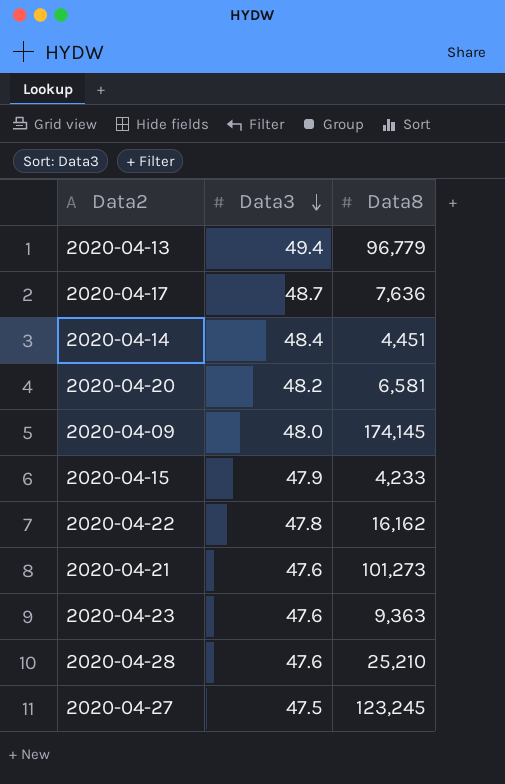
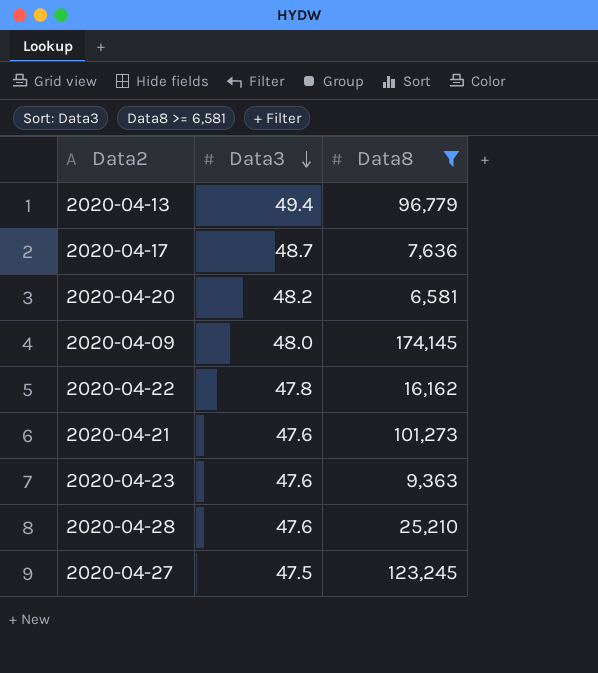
filter: none -> Data8 >= 6,581

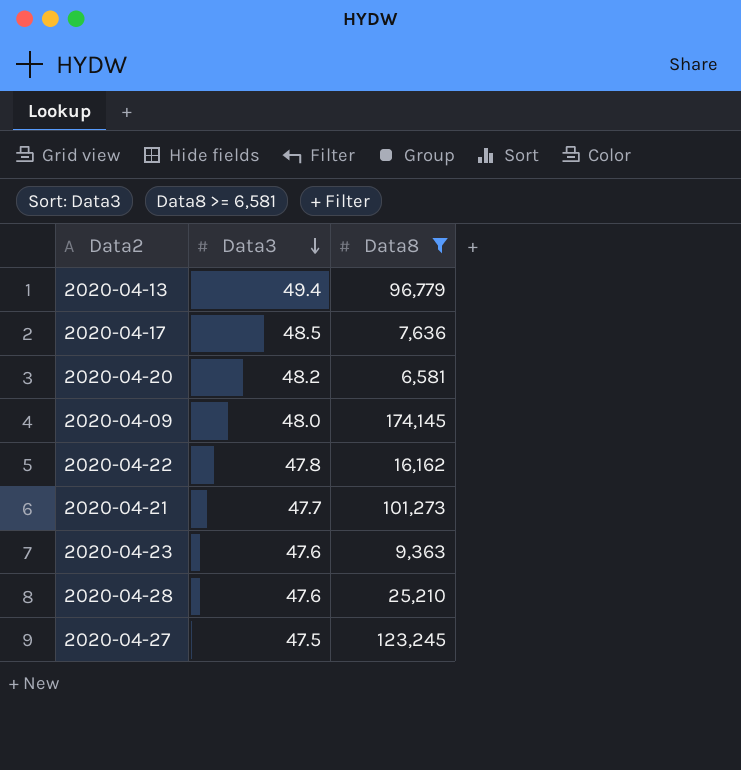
2020-04-17 | Data3: 48.7 -> 48.5
2020-04-21 | Data3: 47.6 -> 47.7

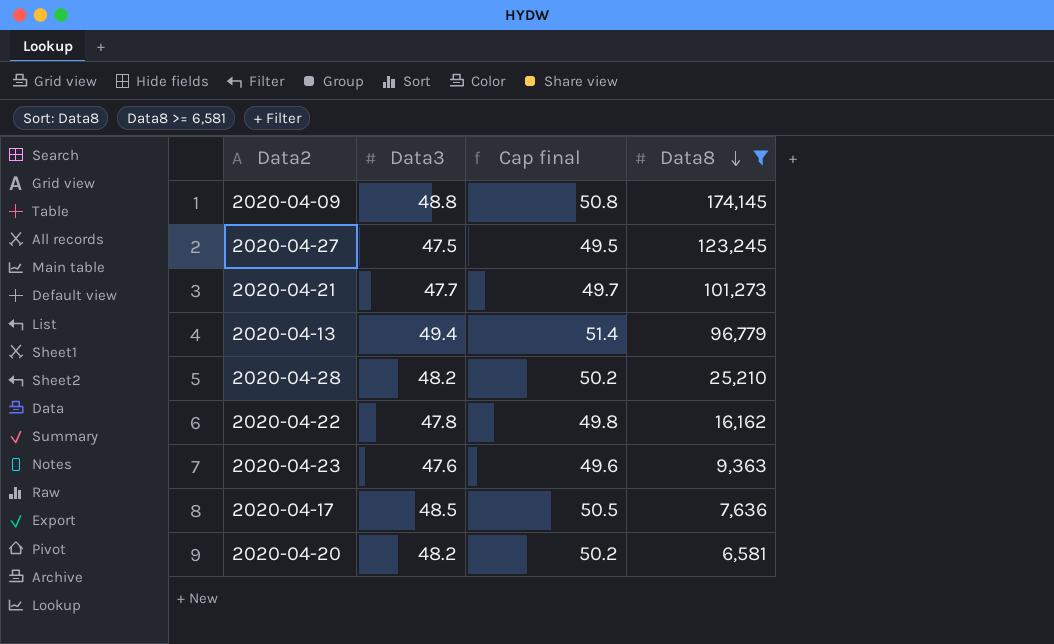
row order: Data3 descending -> Data8 descending
column Cap final | formula: none -> [Data3] + 2
2020-04-09 | Data3: 48.0 -> 48.8
2020-04-28 | Data3: 47.6 -> 48.2

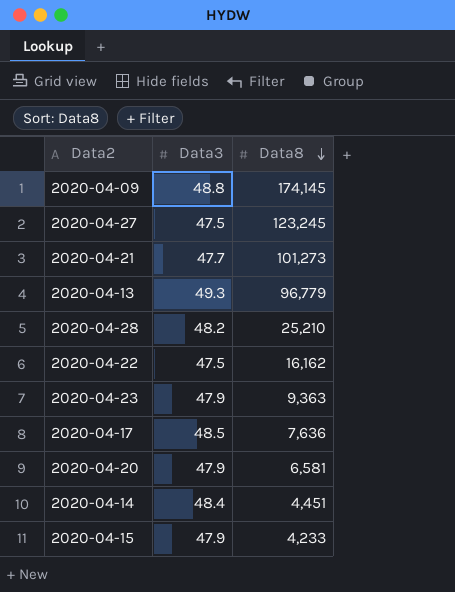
filter: Data8 >= 6,581 -> none
column Cap final | formula: [Data3] + 2 -> none
2020-04-13 | Data3: 49.4 -> 49.3
2020-04-22 | Data3: 47.8 -> 47.5
2020-04-23 | Data3: 47.6 -> 47.9
2020-04-20 | Data3: 48.2 -> 47.9

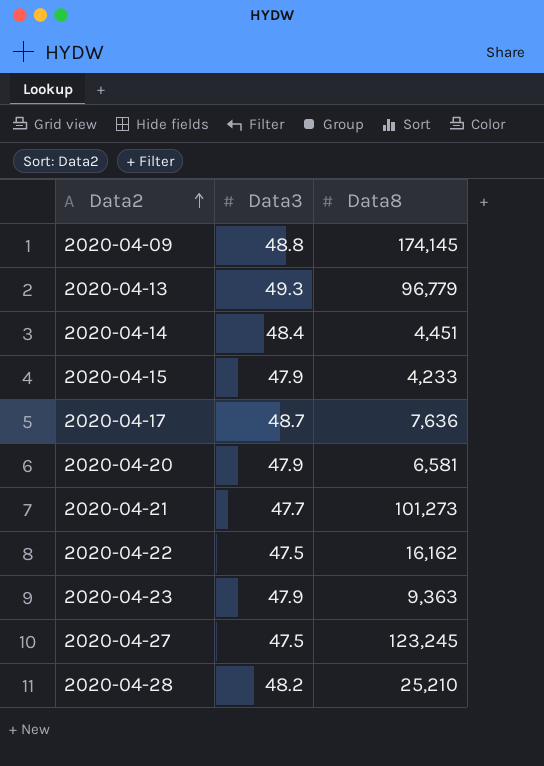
row order: Data8 descending -> Data2 ascending
2020-04-17 | Data3: 48.5 -> 48.7

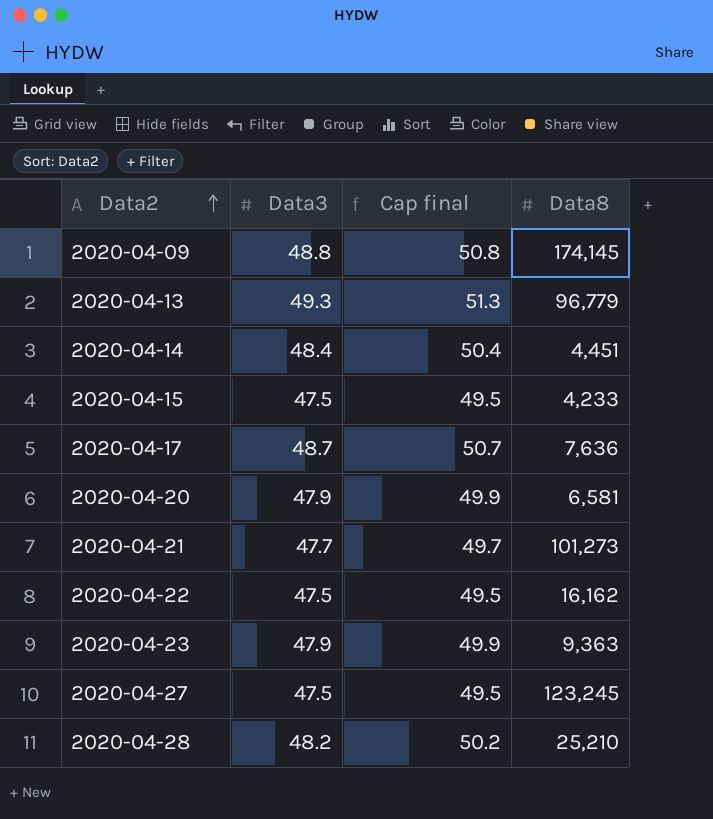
column Cap final | formula: none -> [Data3] + 2
2020-04-15 | Data3: 47.9 -> 47.5

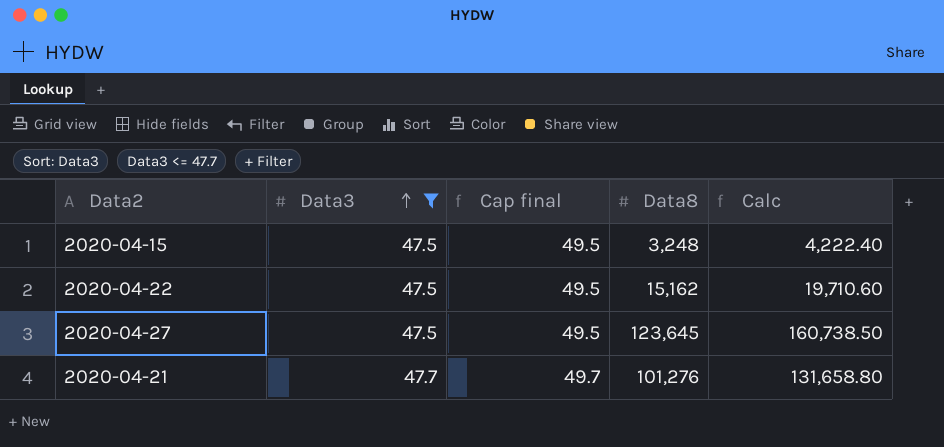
filter: none -> Data3 <= 47.7
row order: Data2 ascending -> Data3 ascending
column Calc | formula: none -> [Data8] * 1.3
2020-04-15 | Data8: 4,233 -> 3,248
2020-04-22 | Data8: 16,162 -> 15,162
2020-04-27 | Data8: 123,245 -> 123,645
2020-04-21 | Data8: 101,273 -> 101,276

